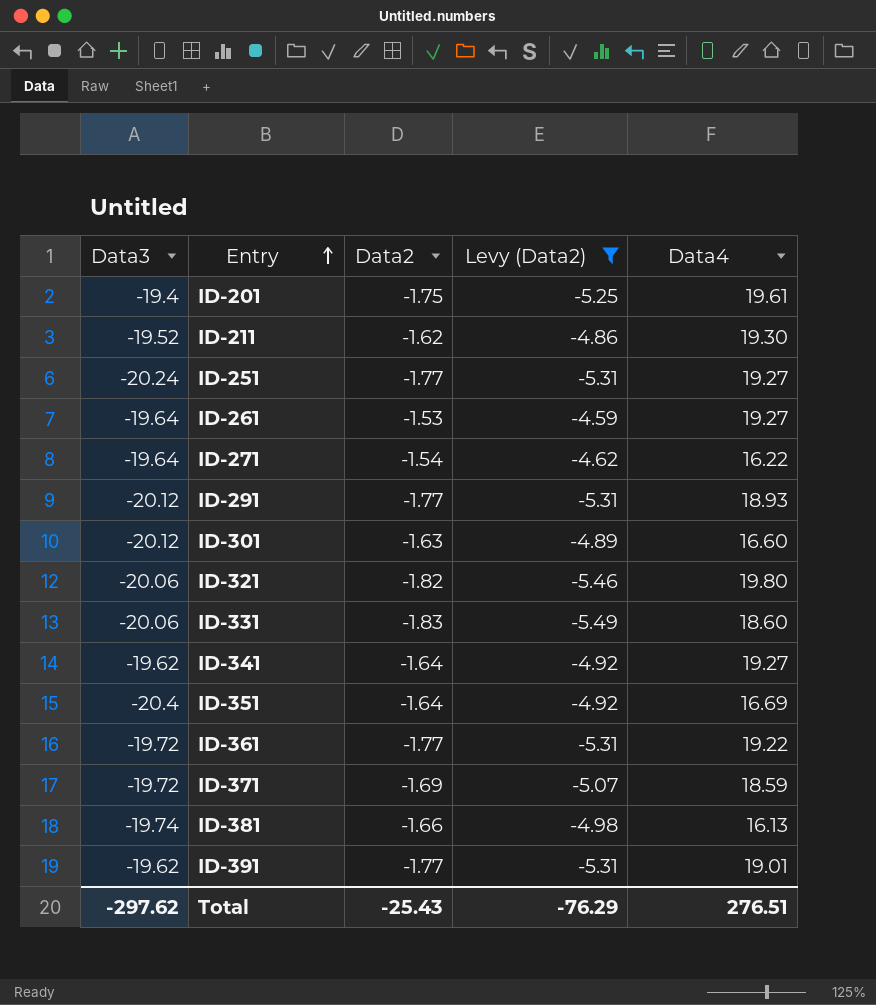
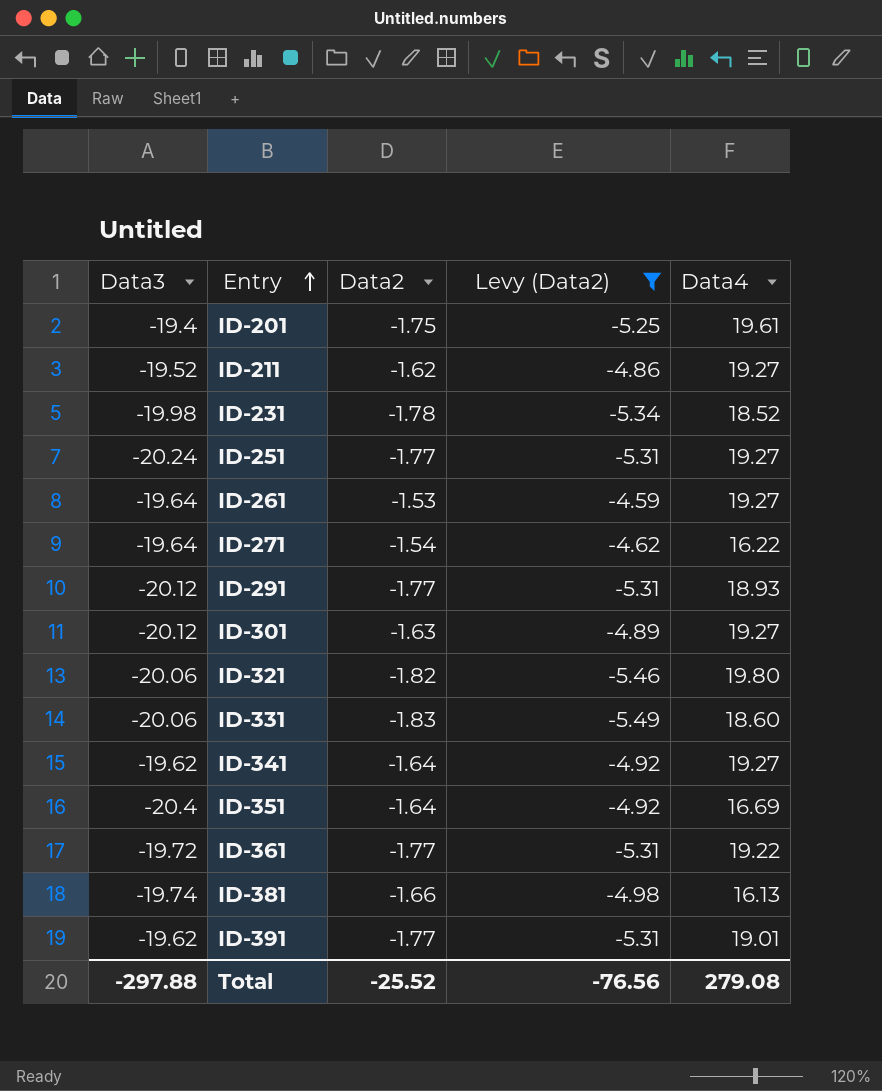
row ID-371: -19.72 | -1.69 | -5.07 | 18.59 -> none
ID-211 | Data4: 19.30 -> 19.27
row ID-231: none -> -19.98 | -1.78 | -5.34 | 18.52
ID-301 | Data4: 16.60 -> 19.27
Total | Data3: -297.62 -> -297.88
Total | Data2: -25.43 -> -25.52
Total | Levy (Data2): -76.29 -> -76.56
Total | Data4: 276.51 -> 279.08

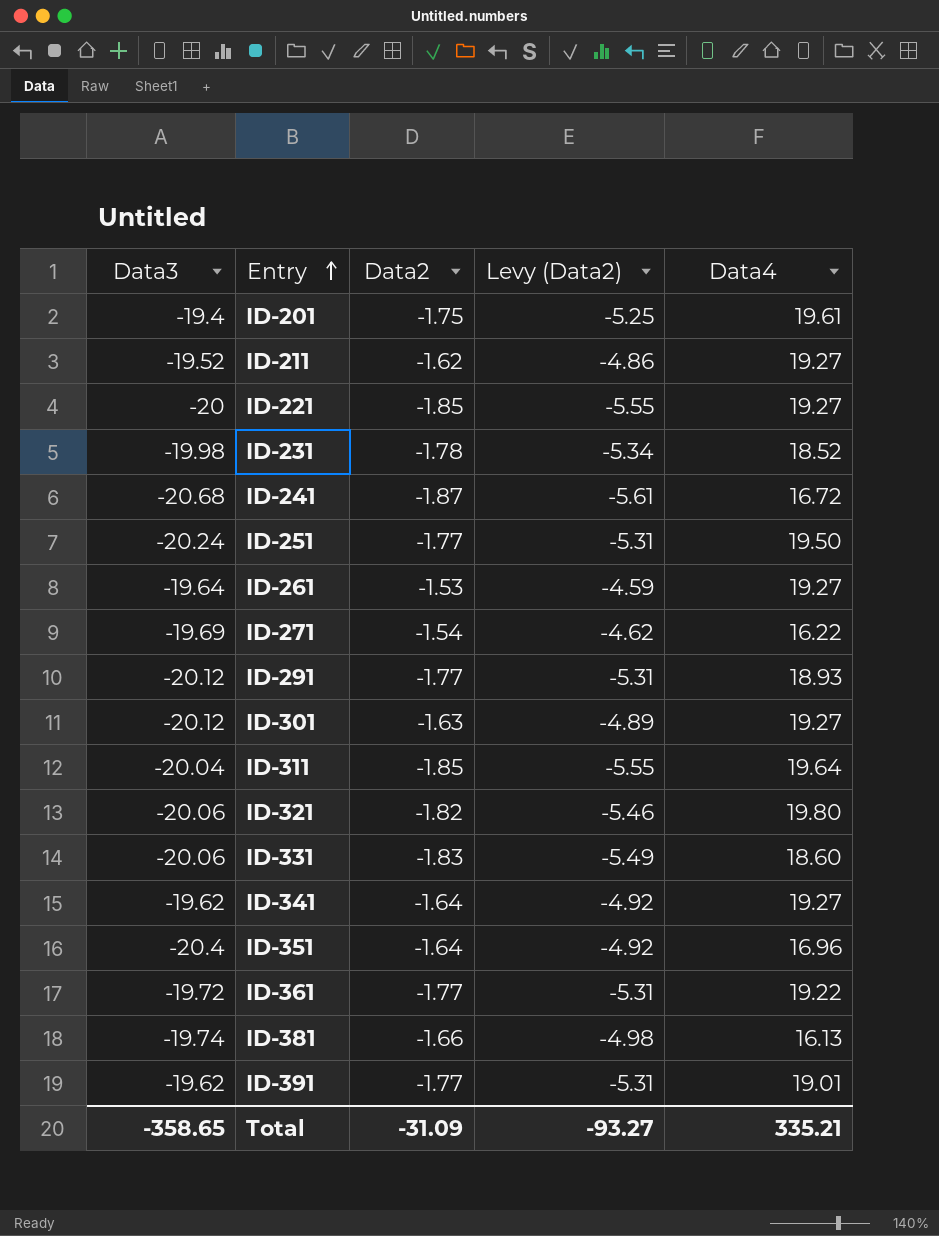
filter: Levy (Data2) >= -5.49 -> none
ID-251 | Data4: 19.27 -> 19.50
ID-271 | Data3: -19.64 -> -19.69
ID-351 | Data4: 16.69 -> 16.96
Total | Data3: -297.88 -> -358.65
Total | Data2: -25.52 -> -31.09
Total | Levy (Data2): -76.56 -> -93.27
Total | Data4: 279.08 -> 335.21

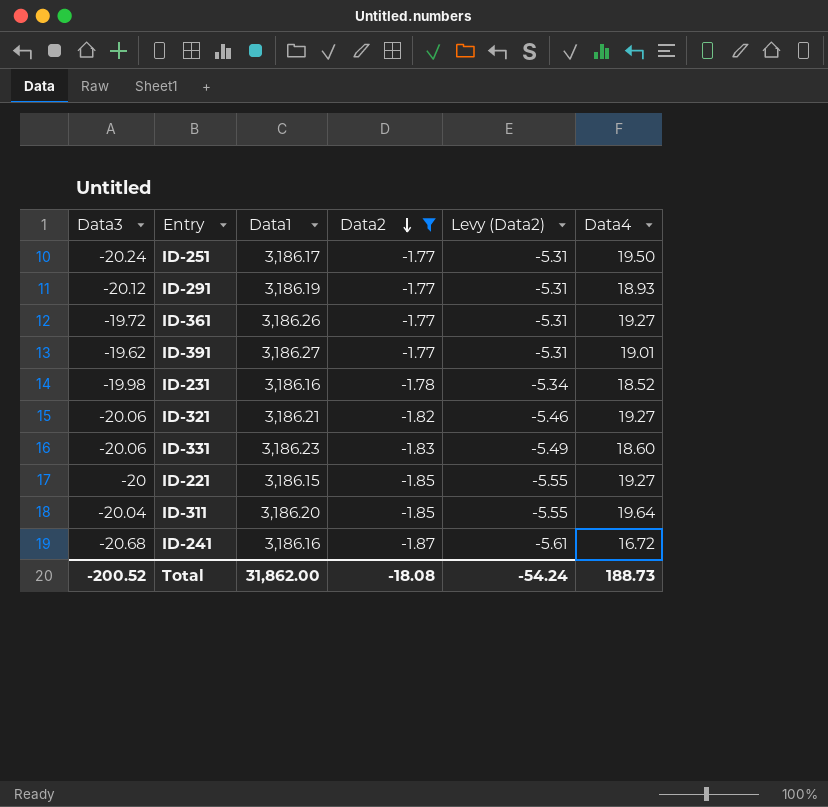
filter: none -> Data2 <= -1.77
row order: Entry ascending -> Data2 descending
column Data1 | position: none -> 3
ID-361 | Data4: 19.22 -> 19.27
ID-321 | Data4: 19.80 -> 19.27
Total | Data3: -358.65 -> -200.52
Total | Data2: -31.09 -> -18.08
Total | Levy (Data2): -93.27 -> -54.24
Total | Data4: 335.21 -> 188.73

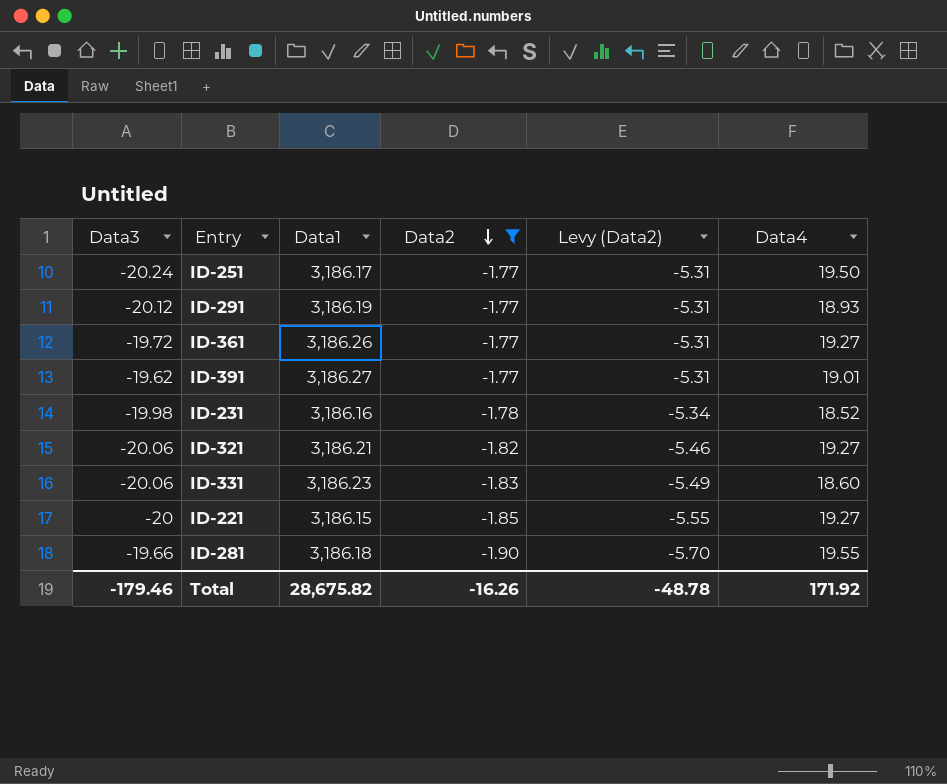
row ID-311: -20.04 | 3,186.20 | -1.85 | -5.55 | 19.64 -> none
row ID-241: -20.68 | 3,186.16 | -1.87 | -5.61 | 16.72 -> none
row ID-281: none -> -19.66 | 3,186.18 | -1.90 | -5.70 | 19.55
Total | Data3: -200.52 -> -179.46
Total | Data1: 31,862.00 -> 28,675.82
Total | Data2: -18.08 -> -16.26
Total | Levy (Data2): -54.24 -> -48.78
Total | Data4: 188.73 -> 171.92

